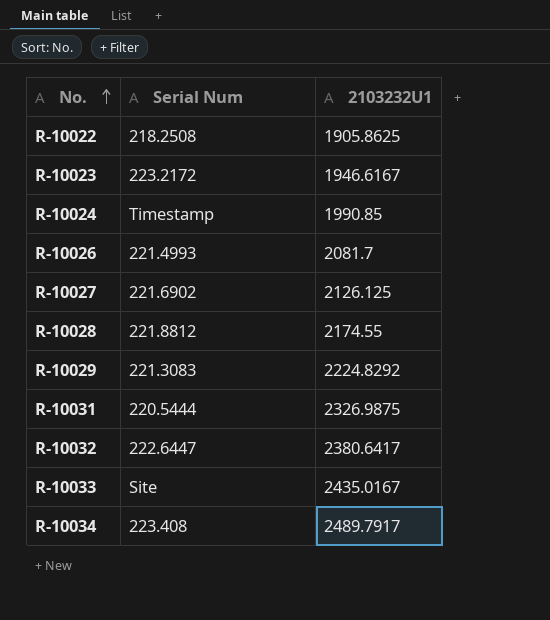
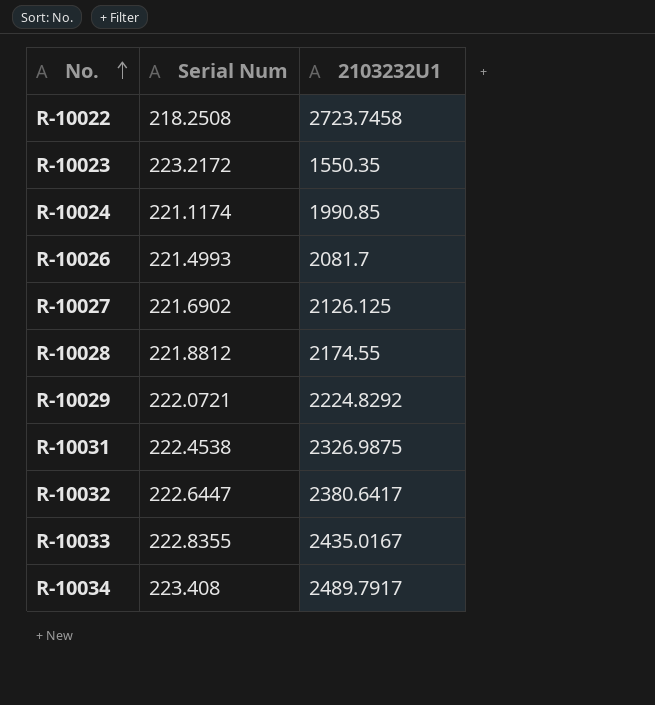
R-10022 | 2103232U1: 1905.8625 -> 2723.7458
R-10023 | 2103232U1: 1946.6167 -> 1550.35
R-10024 | Serial Num: Timestamp -> 221.1174
R-10029 | Serial Num: 221.3083 -> 222.0721
R-10031 | Serial Num: 220.5444 -> 222.4538
R-10033 | Serial Num: Site -> 222.8355

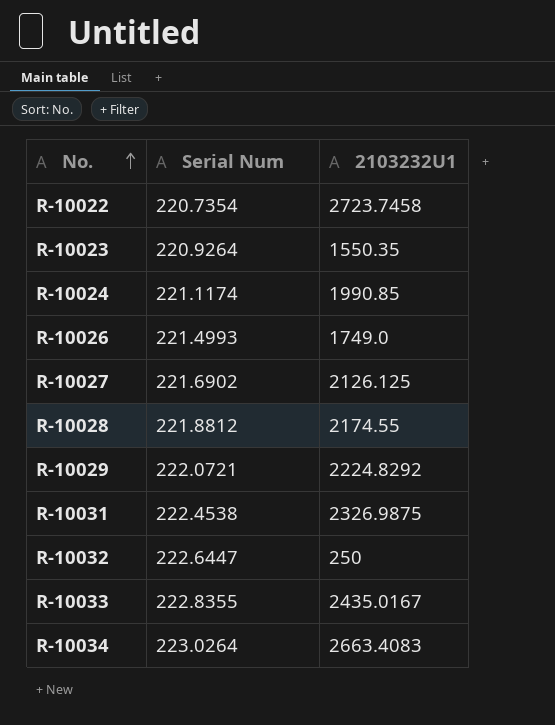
R-10022 | Serial Num: 218.2508 -> 220.7354
R-10023 | Serial Num: 223.2172 -> 220.9264
R-10026 | 2103232U1: 2081.7 -> 1749.0
R-10032 | 2103232U1: 2380.6417 -> 250
R-10034 | Serial Num: 223.408 -> 223.0264
R-10034 | 2103232U1: 2489.7917 -> 2663.4083

